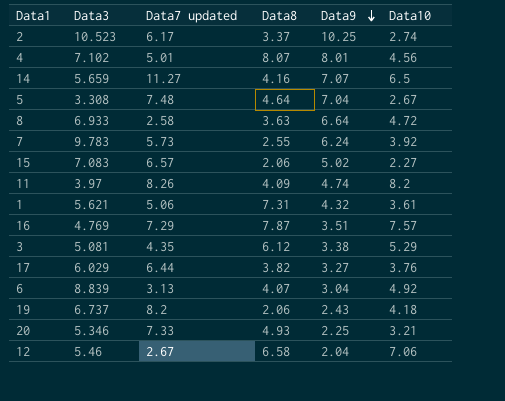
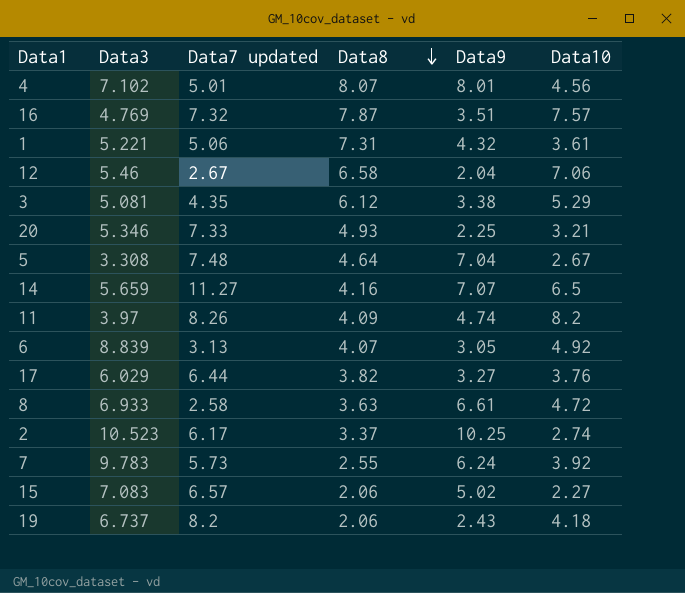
row order: Data9 descending -> Data8 descending
16 | Data7 updated: 7.29 -> 7.32
1 | Data3: 5.621 -> 5.221
6 | Data9: 3.04 -> 3.05
8 | Data9: 6.64 -> 6.61

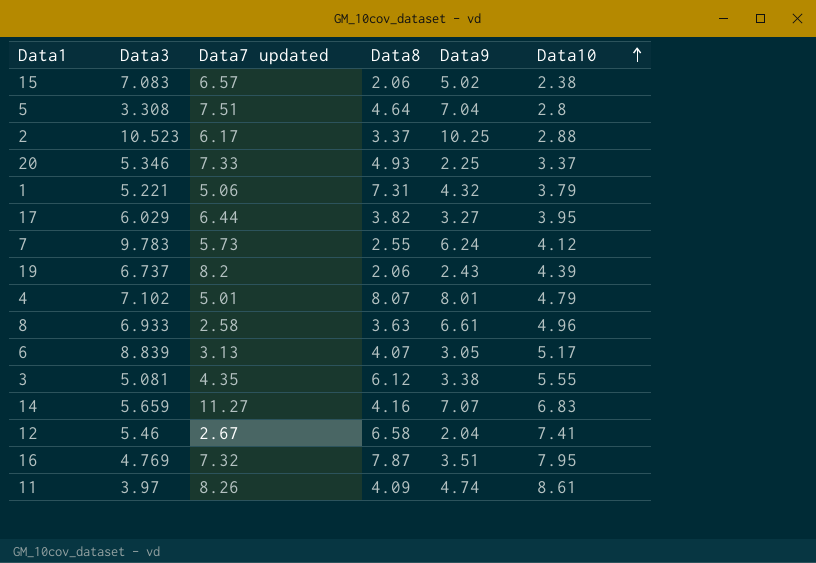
row order: Data8 descending -> Data10 ascending
15 | Data10: 2.27 -> 2.38
5 | Data7 updated: 7.48 -> 7.51
5 | Data10: 2.67 -> 2.8
2 | Data10: 2.74 -> 2.88
20 | Data10: 3.21 -> 3.37
1 | Data10: 3.61 -> 3.79
17 | Data10: 3.76 -> 3.95
7 | Data10: 3.92 -> 4.12
19 | Data10: 4.18 -> 4.39
4 | Data10: 4.56 -> 4.79
8 | Data10: 4.72 -> 4.96
6 | Data10: 4.92 -> 5.17
3 | Data10: 5.29 -> 5.55
14 | Data10: 6.5 -> 6.83
12 | Data10: 7.06 -> 7.41
16 | Data10: 7.57 -> 7.95
11 | Data10: 8.2 -> 8.61

